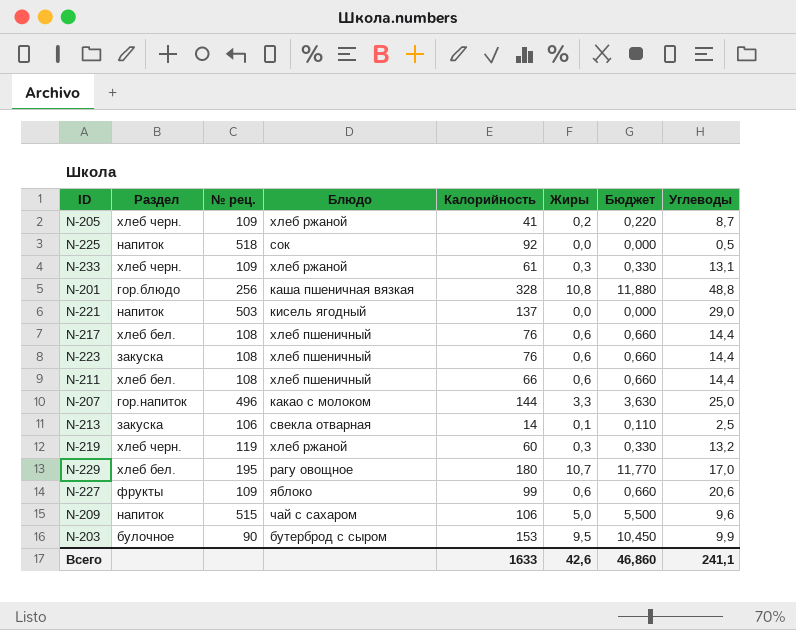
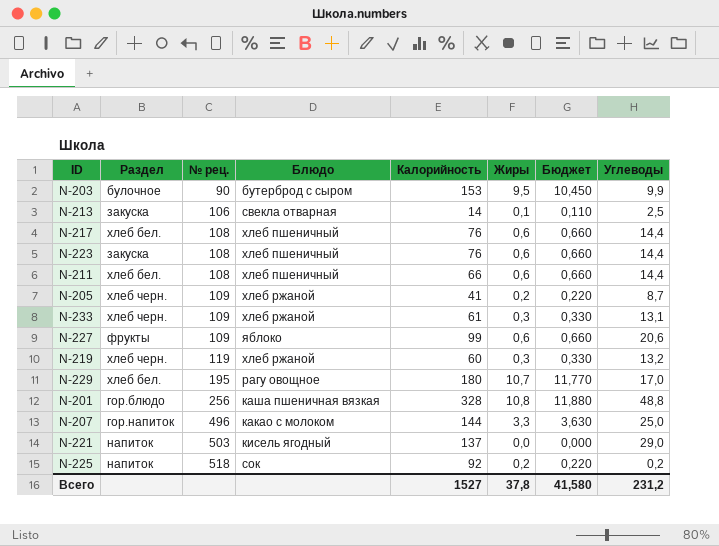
row order: none -> № рец. ascending
row N-209: напиток | 515 | чай с сахаром | 106 | 5,0 | 5,500 | 9,6 -> none
N-225 | Жиры: 0,0 -> 0,2
N-225 | Бюджет: 0,000 -> 0,220
N-225 | Углеводы: 0,5 -> 0,2
Всего | Калорийность: 1633 -> 1527
Всего | Жиры: 42,6 -> 37,8
Всего | Бюджет: 46,860 -> 41,580
Всего | Углеводы: 241,1 -> 231,2

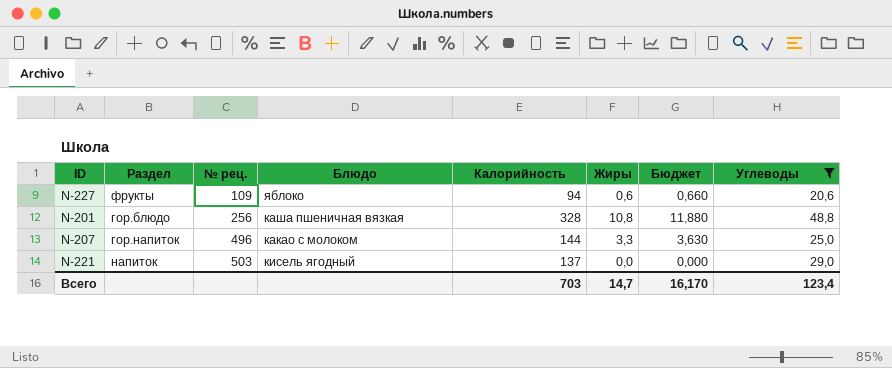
filter: none -> Углеводы >= 20,6
N-227 | Калорийность: 99 -> 94
Всего | Калорийность: 1527 -> 703
Всего | Жиры: 37,8 -> 14,7
Всего | Бюджет: 41,580 -> 16,170
Всего | Углеводы: 231,2 -> 123,4

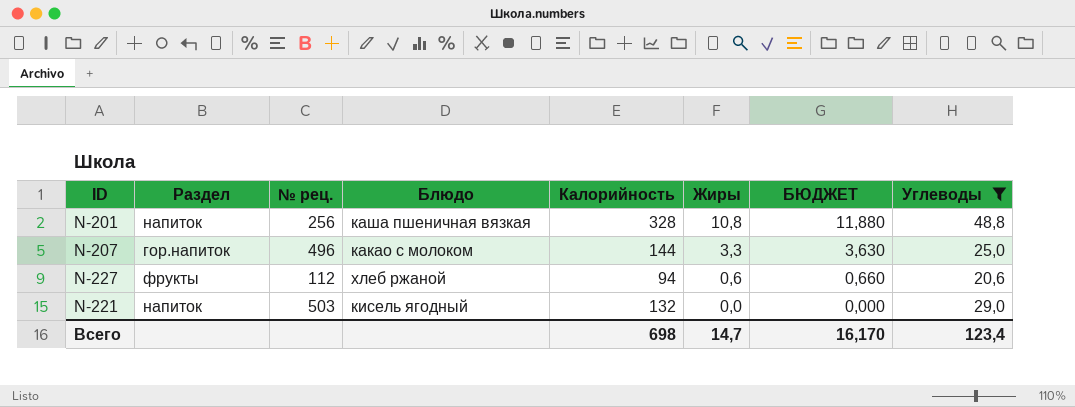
row order: № рец. ascending -> Жиры descending
column name: Бюджет -> БЮДЖЕТ
N-201 | Раздел: гор.блюдо -> напиток
N-227 | № рец.: 109 -> 112
N-227 | Блюдо: яблоко -> хлеб ржаной
N-221 | Калорийность: 137 -> 132
Всего | Калорийность: 703 -> 698

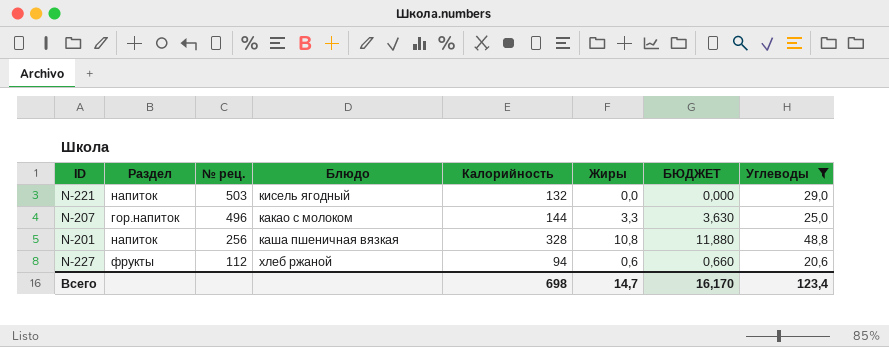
row order: Жиры descending -> № рец. descending

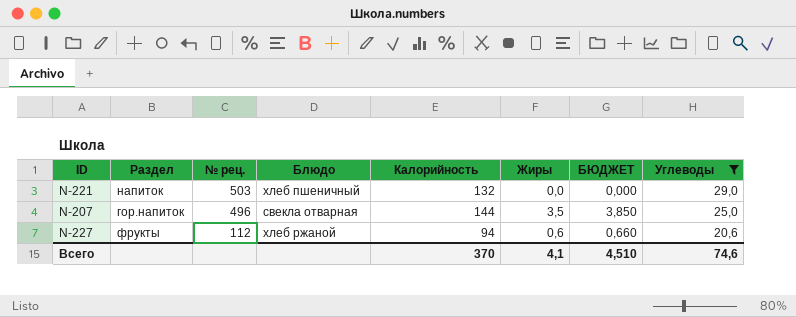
row N-201: напиток | 256 | каша пшеничная вязкая | 328 | 10,8 | 11,880 | 48,8 -> none
N-221 | Блюдо: кисель ягодный -> хлеб пшеничный
N-207 | Блюдо: какао с молоком -> свекла отварная
N-207 | Жиры: 3,3 -> 3,5
N-207 | БЮДЖЕТ: 3,630 -> 3,850
Всего | Калорийность: 698 -> 370
Всего | Жиры: 14,7 -> 4,1
Всего | БЮДЖЕТ: 16,170 -> 4,510
Всего | Углеводы: 123,4 -> 74,6

